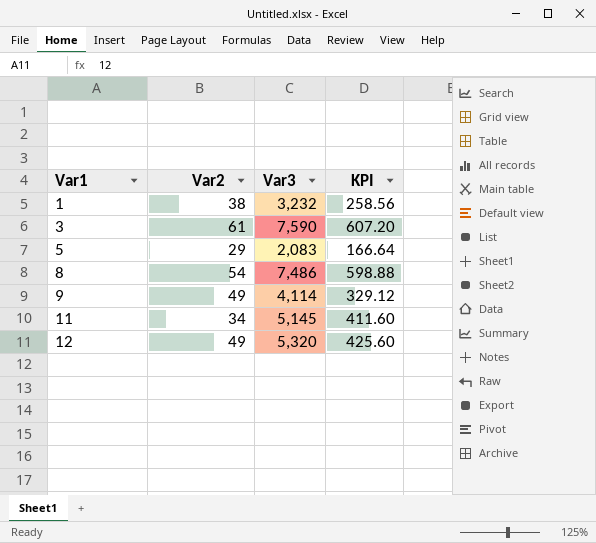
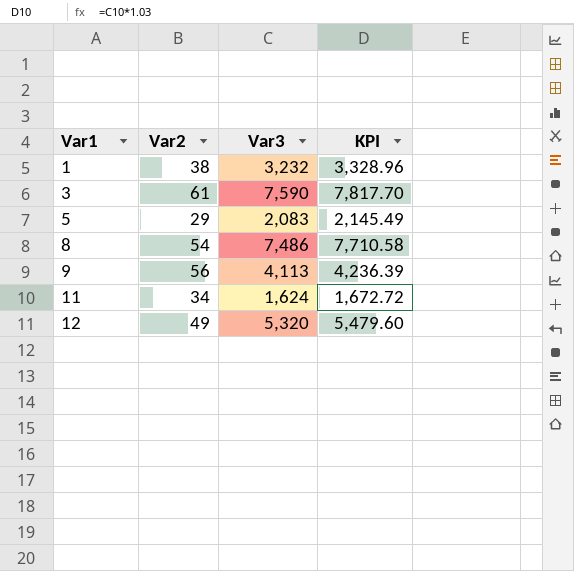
column KPI | formula: [Var3] * 0.08 -> [Var3] * 1.03
9 | Var2: 49 -> 56
9 | Var3: 4,114 -> 4,113
11 | Var3: 5,145 -> 1,624

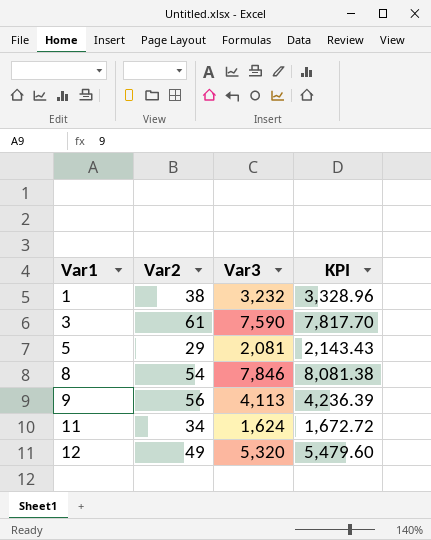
5 | Var3: 2,083 -> 2,081
5 | KPI: 2,145.49 -> 2,143.43
8 | Var3: 7,486 -> 7,846
8 | KPI: 7,710.58 -> 8,081.38

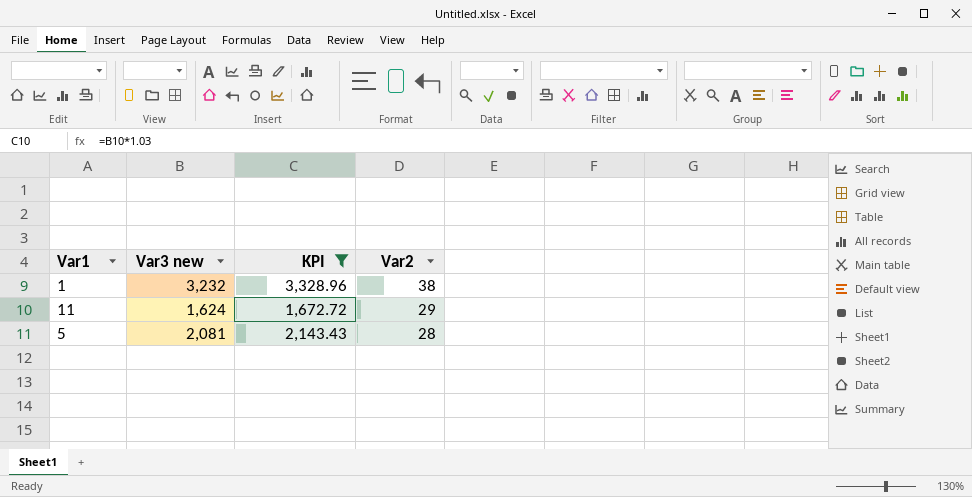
filter: none -> KPI <= 3,328.96
row order: Var1 ascending -> Var2 descending
column name: Var3 -> Var3 new
column Var2 | position: 2 -> 4
11 | Var2: 34 -> 29
5 | Var2: 29 -> 28

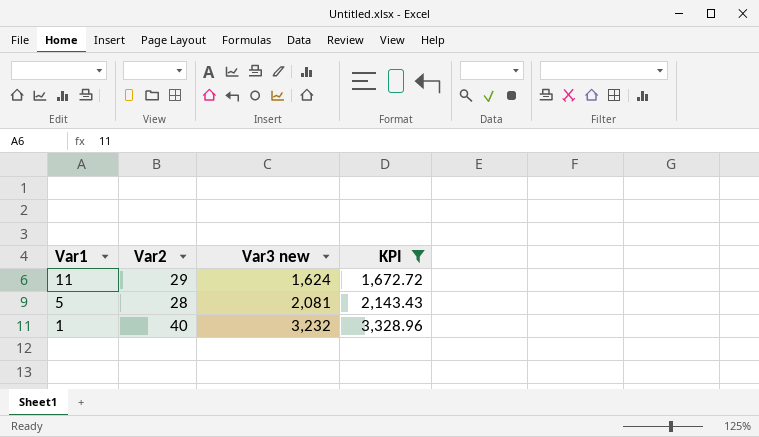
row order: Var2 descending -> Var1 descending
column Var2 | position: 4 -> 2
1 | Var2: 38 -> 40

